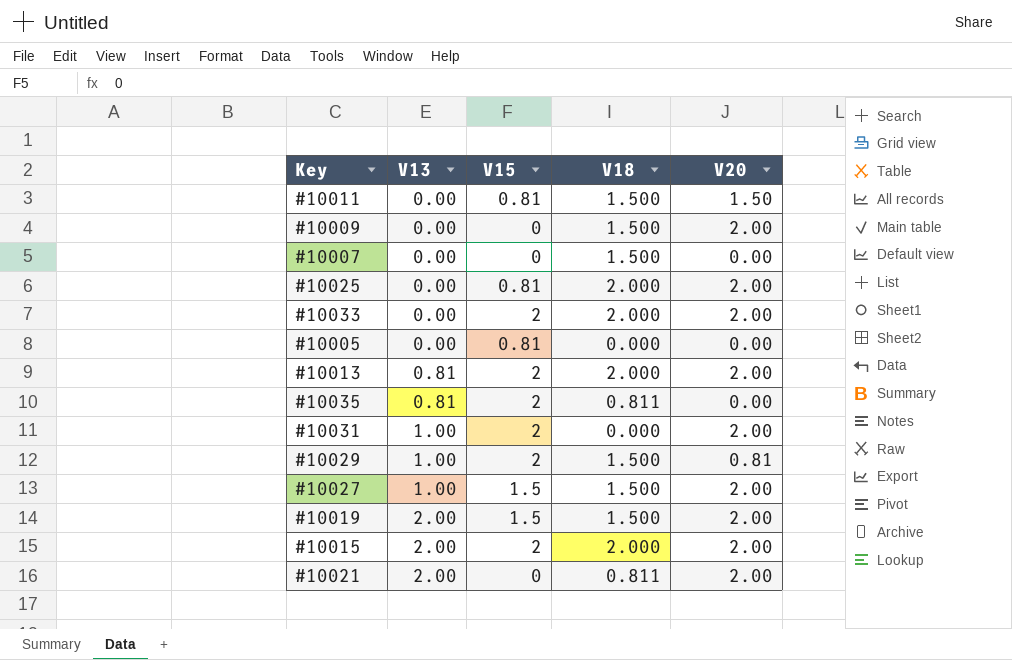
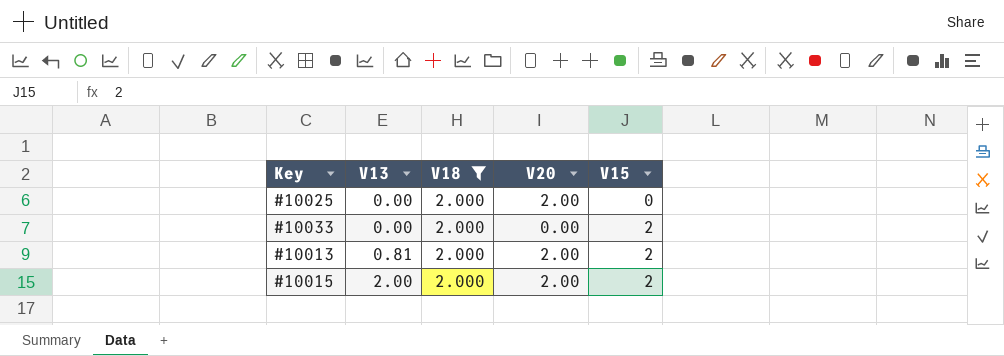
filter: none -> V18 = 2.000
column V15 | position: 3 -> 5
#10025 | V15: 0.81 -> 0
#10033 | V20: 2.00 -> 0.00

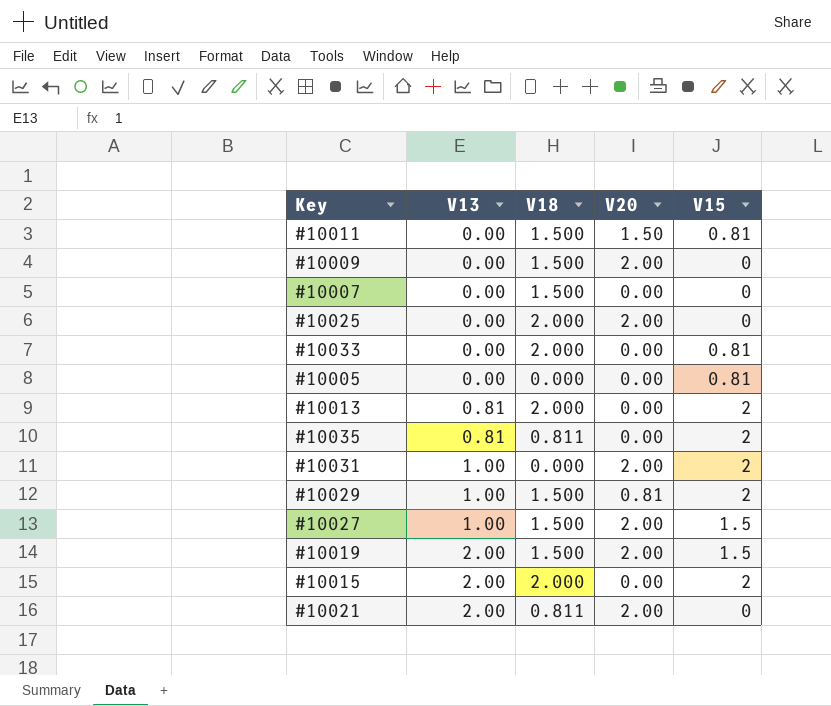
filter: V18 = 2.000 -> none
#10033 | V15: 2 -> 0.81
#10013 | V20: 2.00 -> 0.00
#10015 | V20: 2.00 -> 0.00

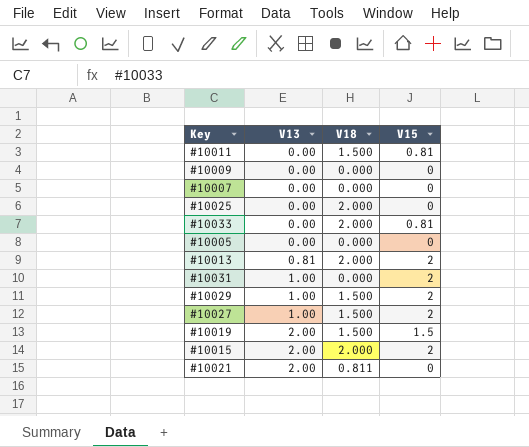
column V20 | position: 4 -> none
row #10035: 0.81 | 0.811 | 0.00 | 2 -> none
#10009 | V18: 1.500 -> 0.000
#10007 | V18: 1.500 -> 0.000
#10005 | V15: 0.81 -> 0
#10027 | V15: 1.5 -> 2

